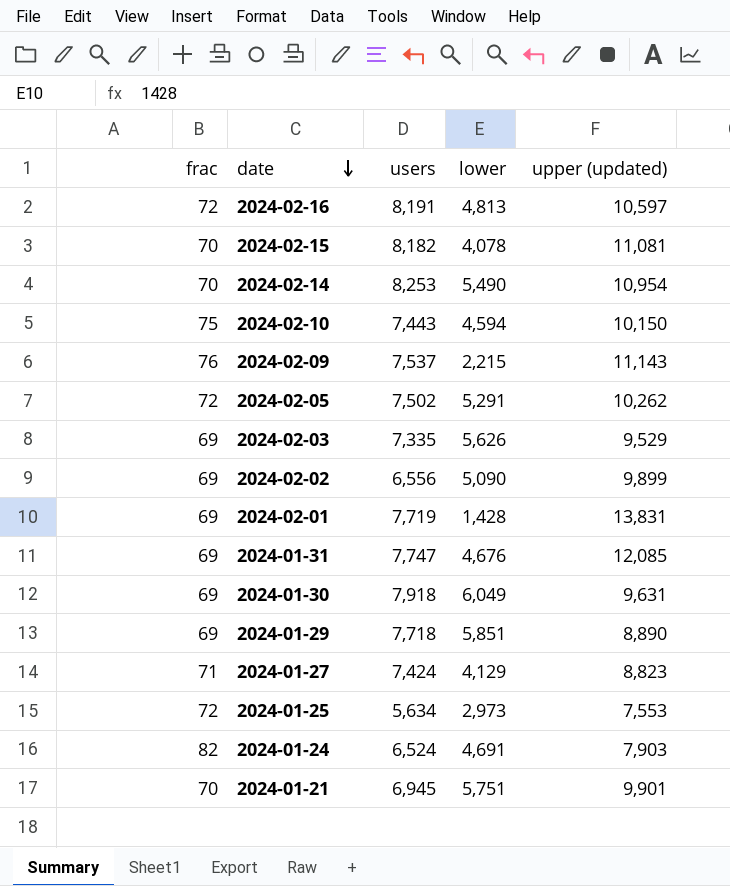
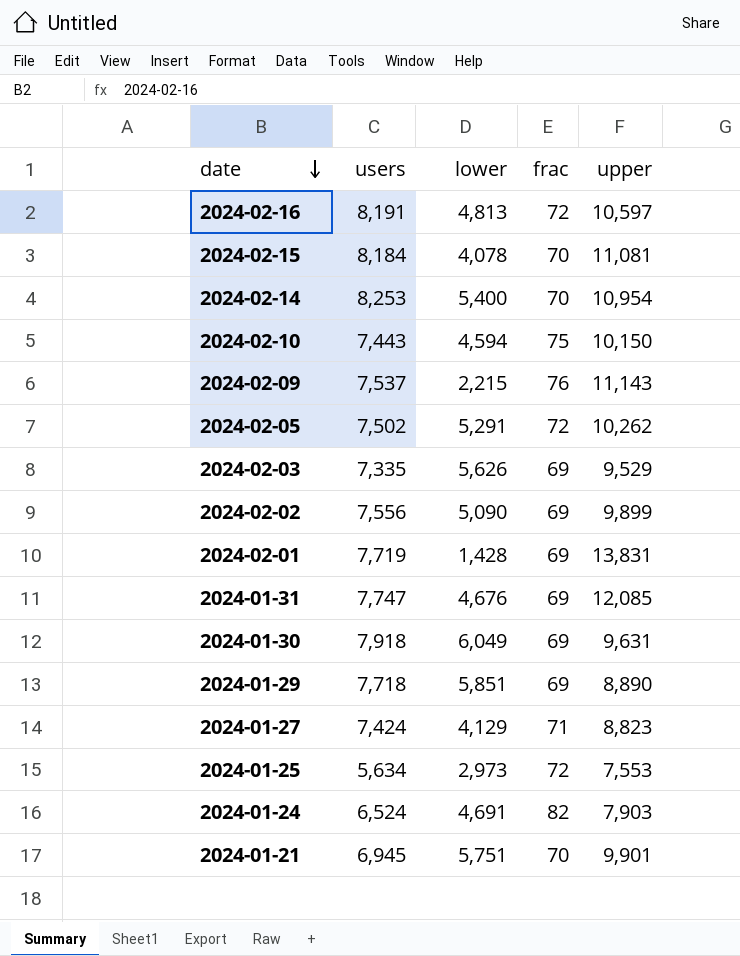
column frac | position: 1 -> 4
column name: upper (updated) -> upper
2024-02-15 | users: 8,182 -> 8,184
2024-02-14 | lower: 5,490 -> 5,400
2024-02-02 | users: 6,556 -> 7,556

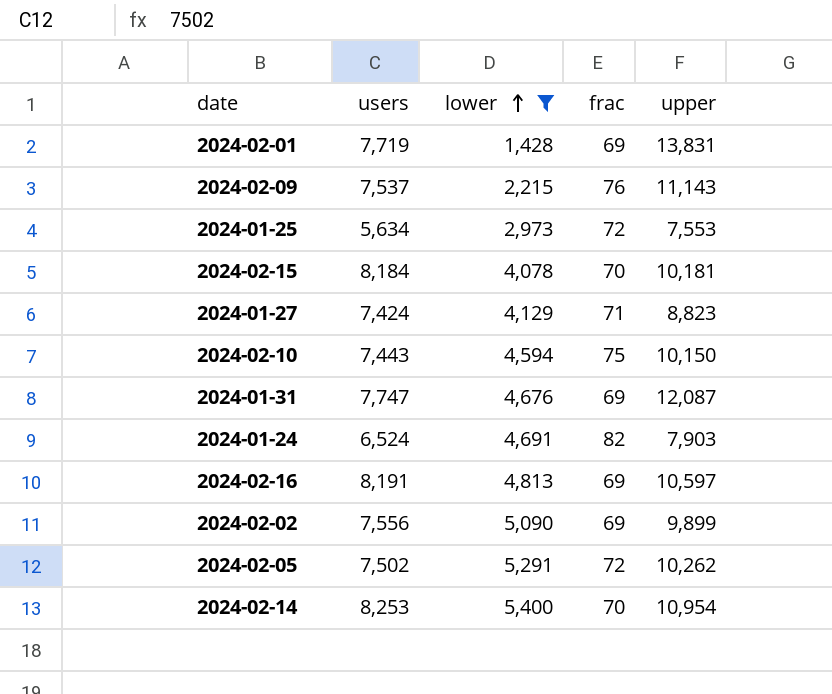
filter: none -> lower <= 5,400
row order: date descending -> lower ascending
2024-02-15 | upper: 11,081 -> 10,181
2024-01-31 | upper: 12,085 -> 12,087
2024-02-16 | frac: 72 -> 69

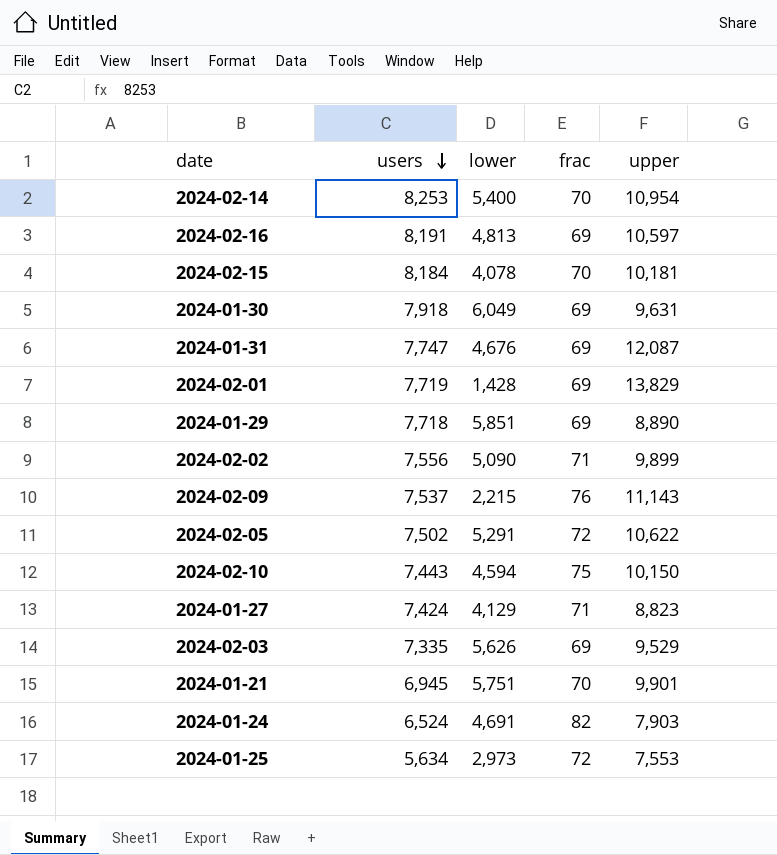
filter: lower <= 5,400 -> none
row order: lower ascending -> users descending
2024-02-01 | upper: 13,831 -> 13,829
2024-02-02 | frac: 69 -> 71
2024-02-05 | upper: 10,262 -> 10,622

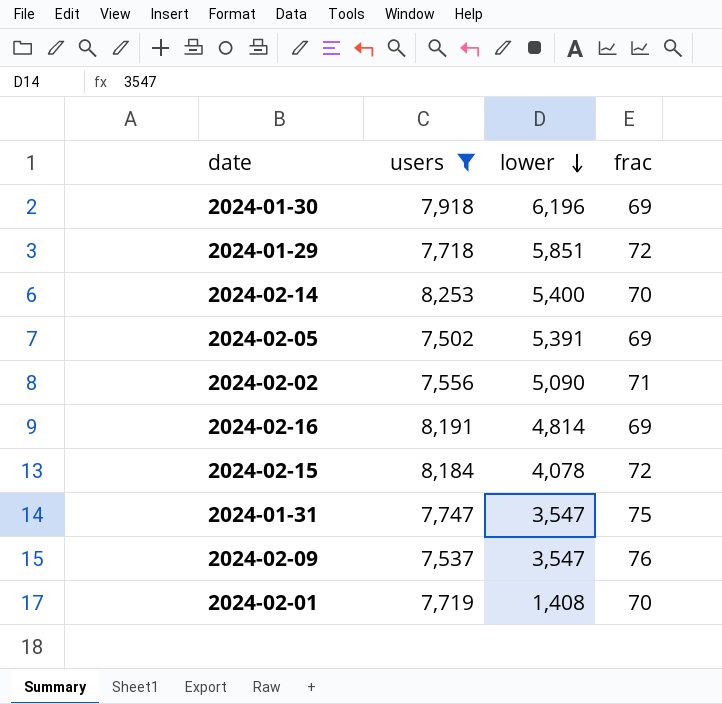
filter: none -> users >= 7,502
row order: users descending -> lower descending
column upper | position: 5 -> none
2024-01-30 | lower: 6,049 -> 6,196
2024-01-29 | frac: 69 -> 72
2024-02-05 | lower: 5,291 -> 5,391
2024-02-05 | frac: 72 -> 69
2024-02-16 | lower: 4,813 -> 4,814
2024-02-15 | frac: 70 -> 72
2024-01-31 | lower: 4,676 -> 3,547
2024-01-31 | frac: 69 -> 75
2024-02-09 | lower: 2,215 -> 3,547
2024-02-01 | lower: 1,428 -> 1,408
2024-02-01 | frac: 69 -> 70

